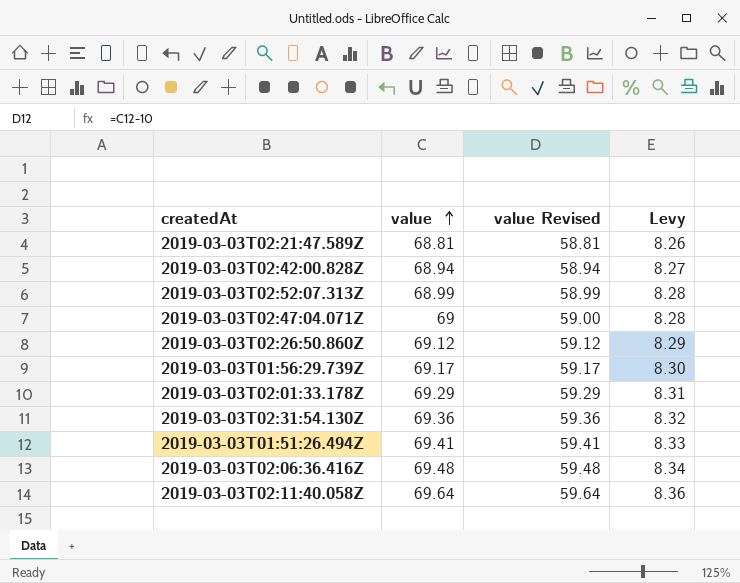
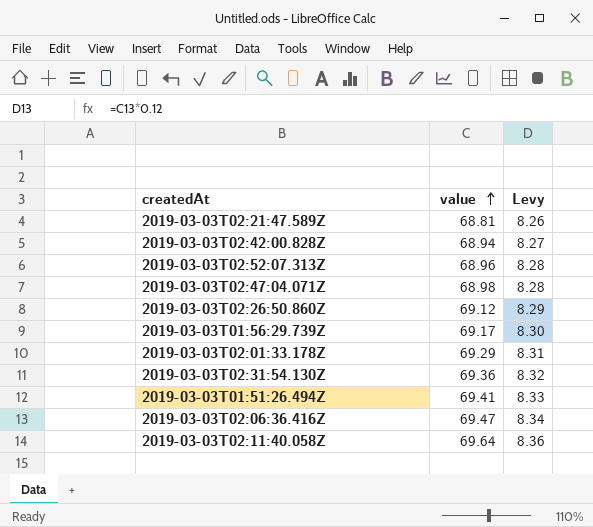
column value Revised | formula: [value] - 10 -> none
2019-03-03T02:52:07.313Z | value: 68.99 -> 68.96
2019-03-03T02:47:04.071Z | value: 69 -> 68.98
2019-03-03T02:06:36.416Z | value: 69.48 -> 69.47

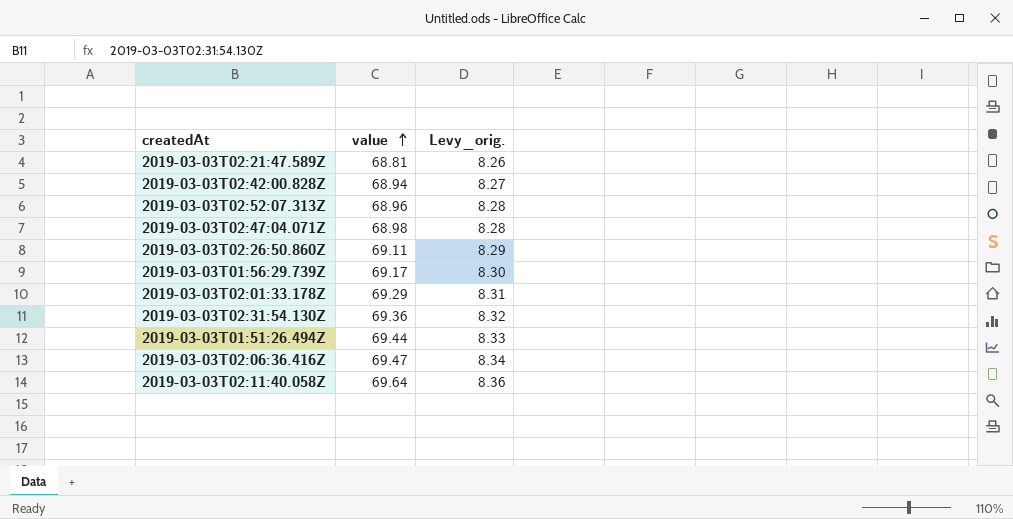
column name: Levy -> Levy_orig.
2019-03-03T02:26:50.860Z | value: 69.12 -> 69.11
2019-03-03T01:51:26.494Z | value: 69.41 -> 69.44

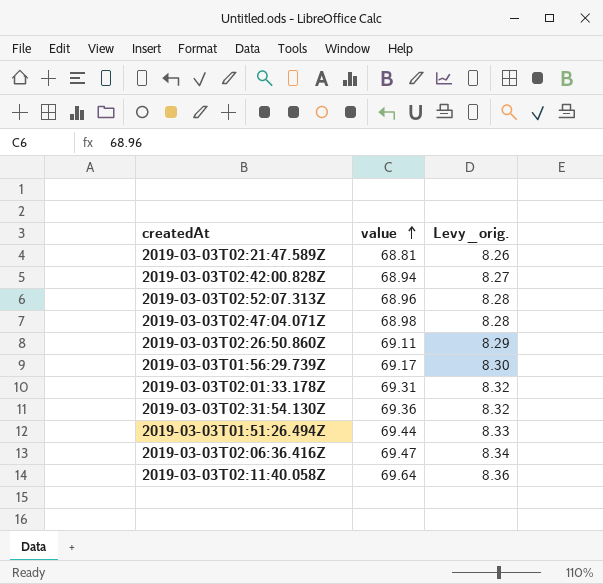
2019-03-03T02:01:33.178Z | value: 69.29 -> 69.31
2019-03-03T02:01:33.178Z | Levy_orig.: 8.31 -> 8.32

